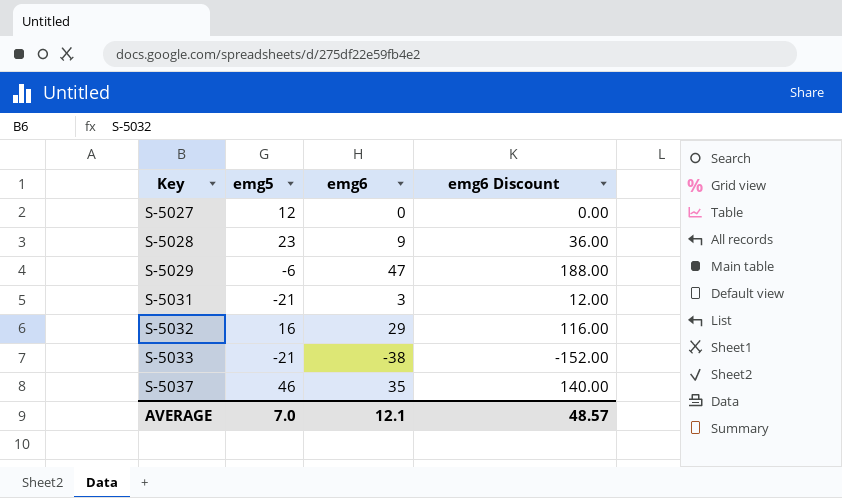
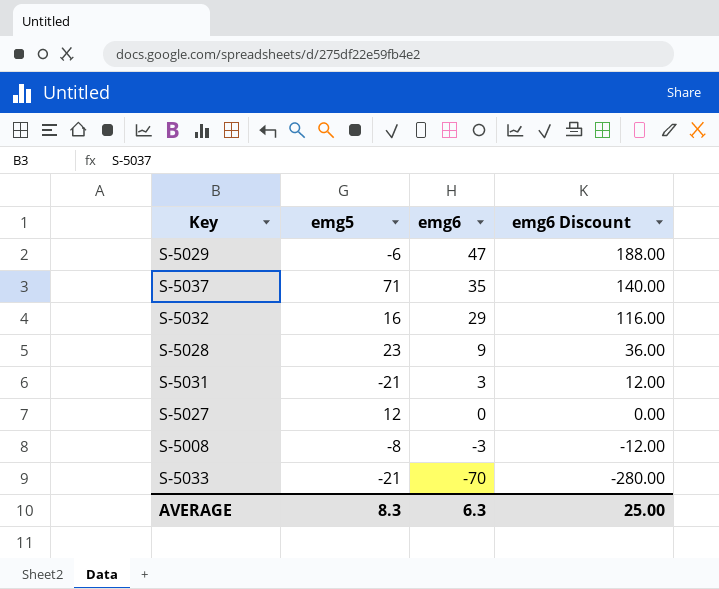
row order: Key ascending -> emg6 descending
S-5037 | emg5: 46 -> 71
row S-5008: none -> -8 | -3 | -12.00
S-5033 | emg6: -38 -> -70
S-5033 | emg6 Discount: -152.00 -> -280.00
AVERAGE | emg5: 7.0 -> 8.3
AVERAGE | emg6: 12.1 -> 6.3
AVERAGE | emg6 Discount: 48.57 -> 25.00

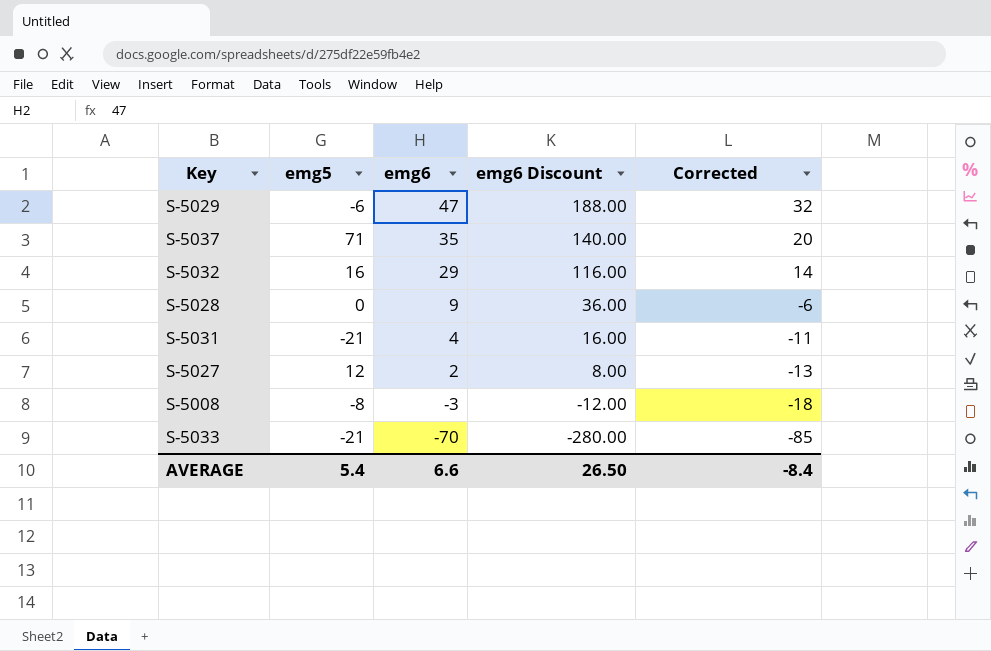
column Corrected | formula: none -> [emg6] - 15
S-5028 | emg5: 23 -> 0
S-5031 | emg6: 3 -> 4
S-5031 | emg6 Discount: 12.00 -> 16.00
S-5027 | emg6: 0 -> 2
S-5027 | emg6 Discount: 0.00 -> 8.00
AVERAGE | emg5: 8.3 -> 5.4
AVERAGE | emg6: 6.3 -> 6.6
AVERAGE | emg6 Discount: 25.00 -> 26.50

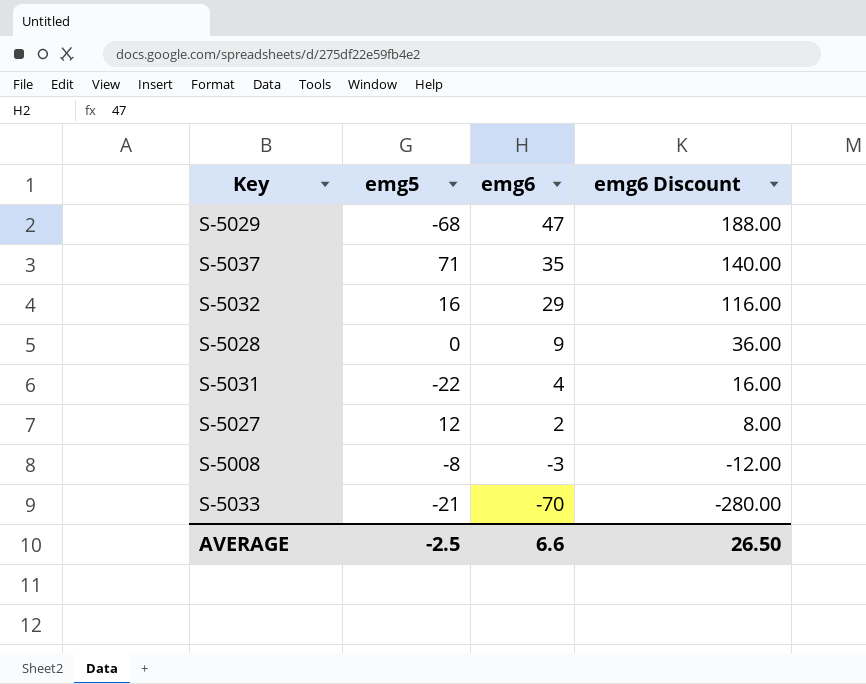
column Corrected | formula: [emg6] - 15 -> none
S-5029 | emg5: -6 -> -68
S-5031 | emg5: -21 -> -22
AVERAGE | emg5: 5.4 -> -2.5

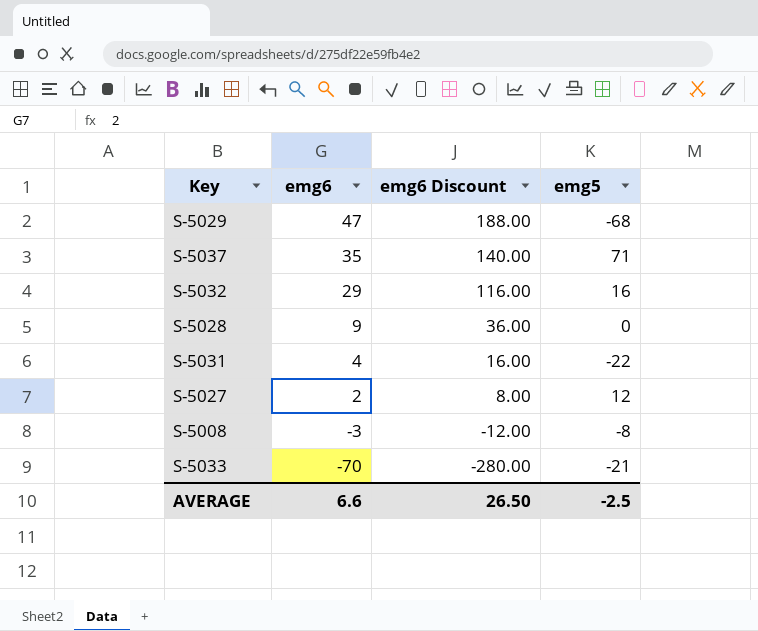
column emg5 | position: 2 -> 4

